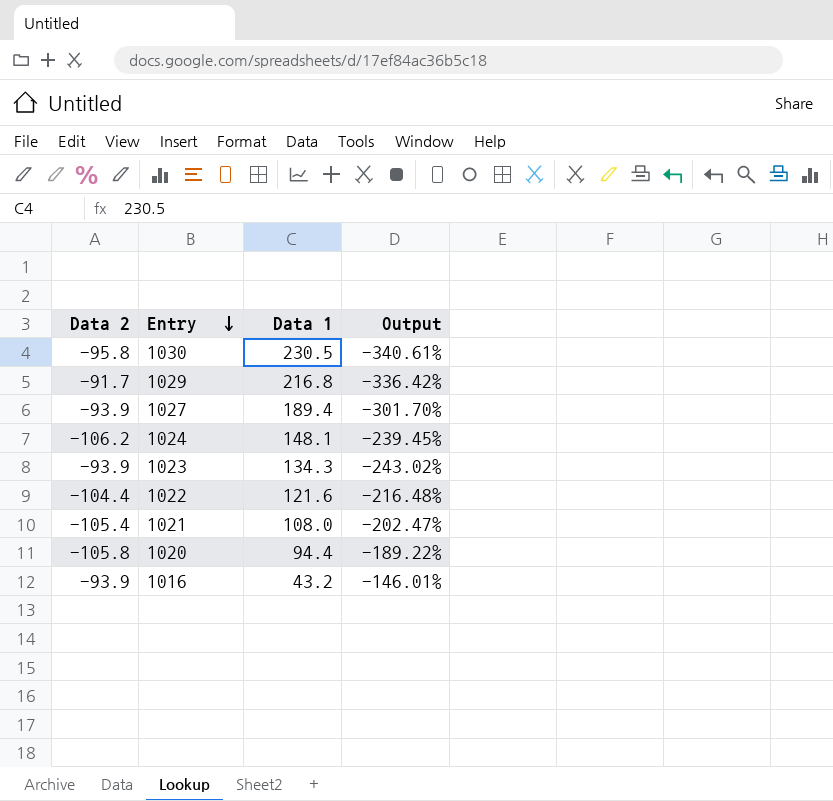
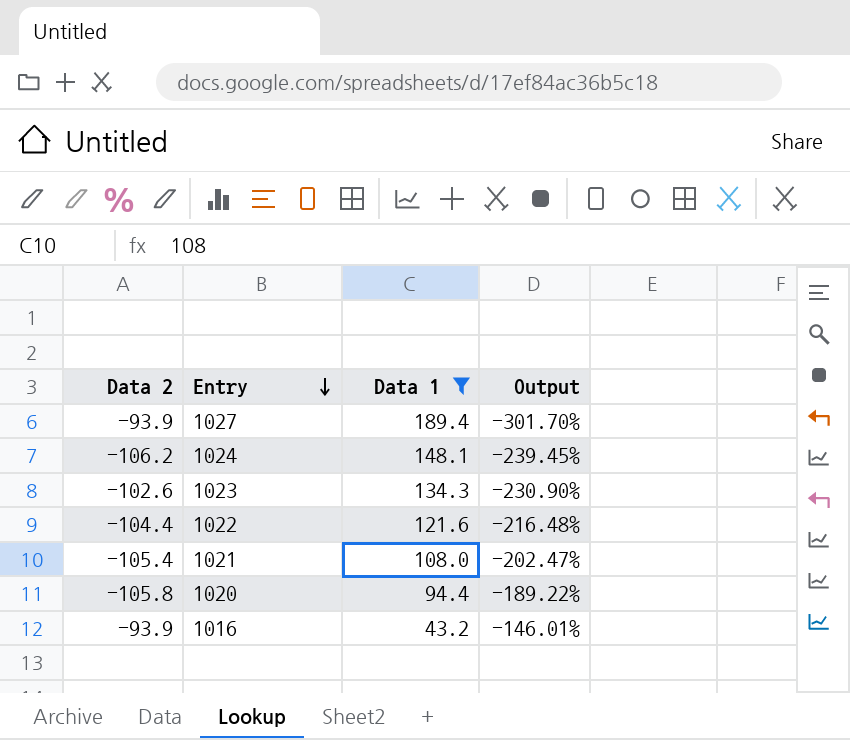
filter: none -> Data 1 <= 189.4
1023 | Data 2: -93.9 -> -102.6
1023 | Output: -243.02% -> -230.90%

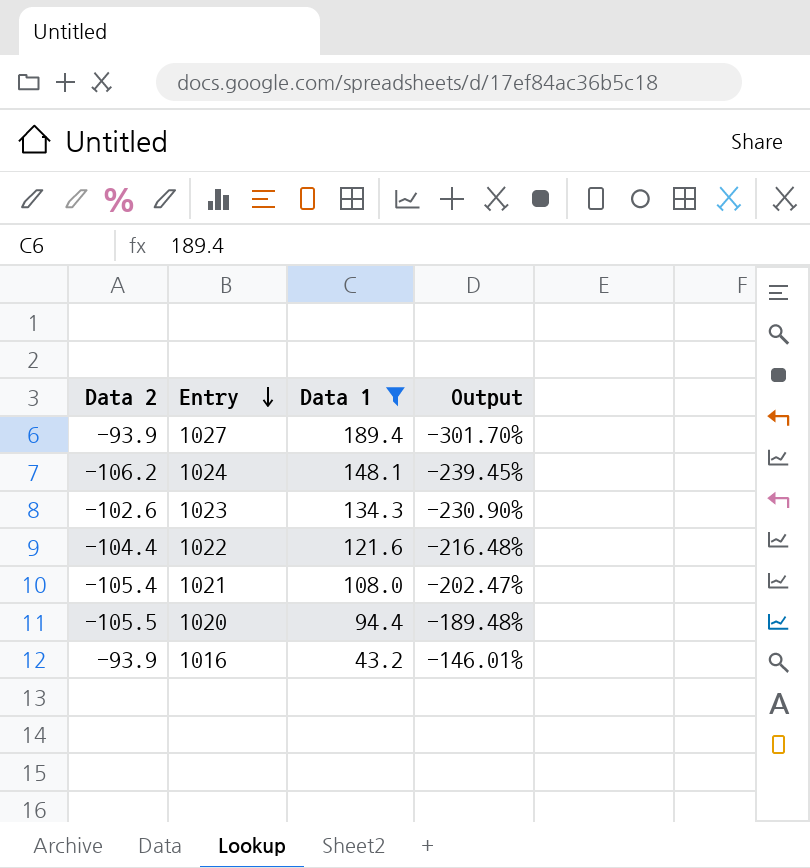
1020 | Data 2: -105.8 -> -105.5
1020 | Output: -189.22% -> -189.48%

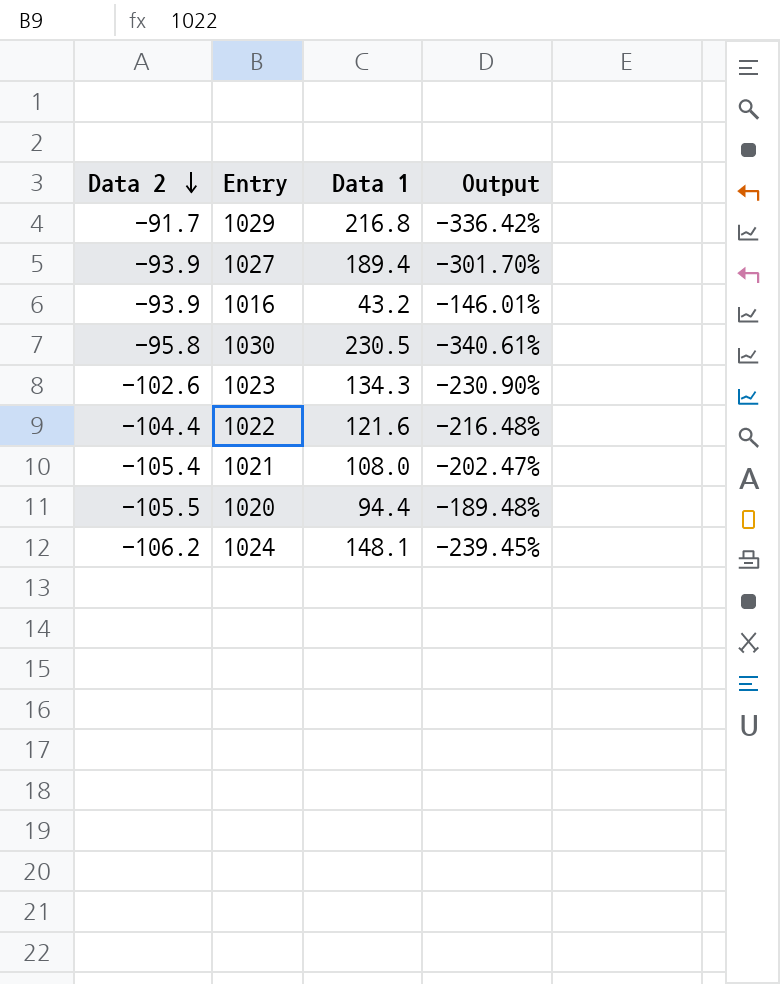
filter: Data 1 <= 189.4 -> none
row order: Entry descending -> Data 2 descending

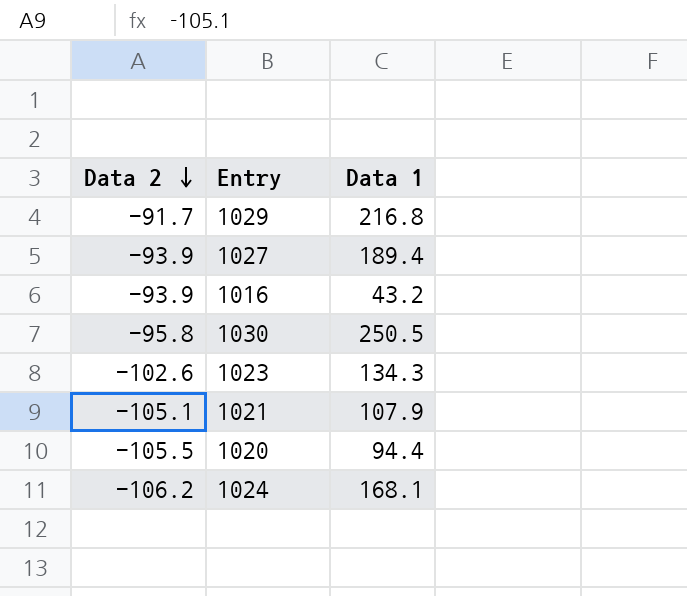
column Output | formula: ([Data 1] - [Data 2]) / [Data 2] -> none
row 1022: -104.4 | 121.6 | -216.48% -> none
1030 | Data 1: 230.5 -> 250.5
1021 | Data 2: -105.4 -> -105.1
1021 | Data 1: 108.0 -> 107.9
1024 | Data 1: 148.1 -> 168.1

